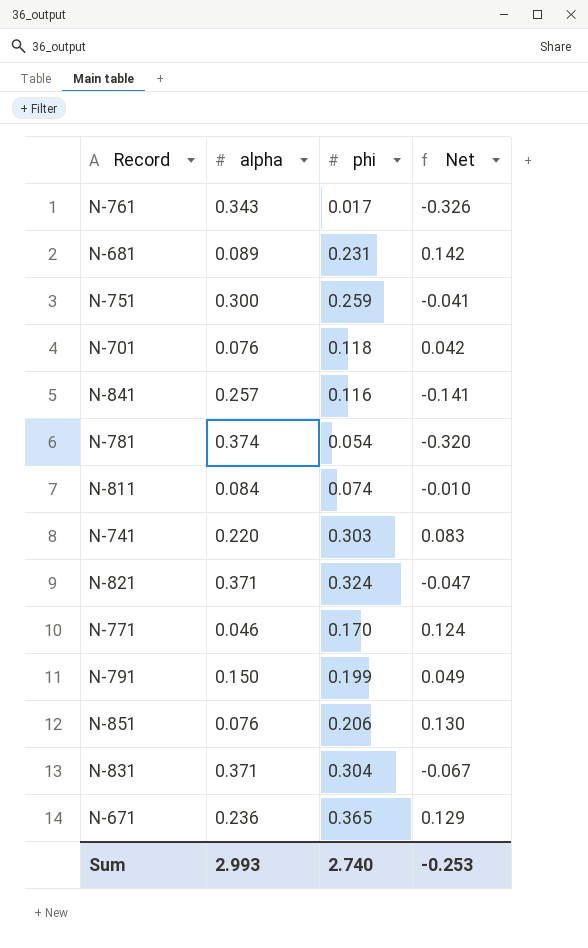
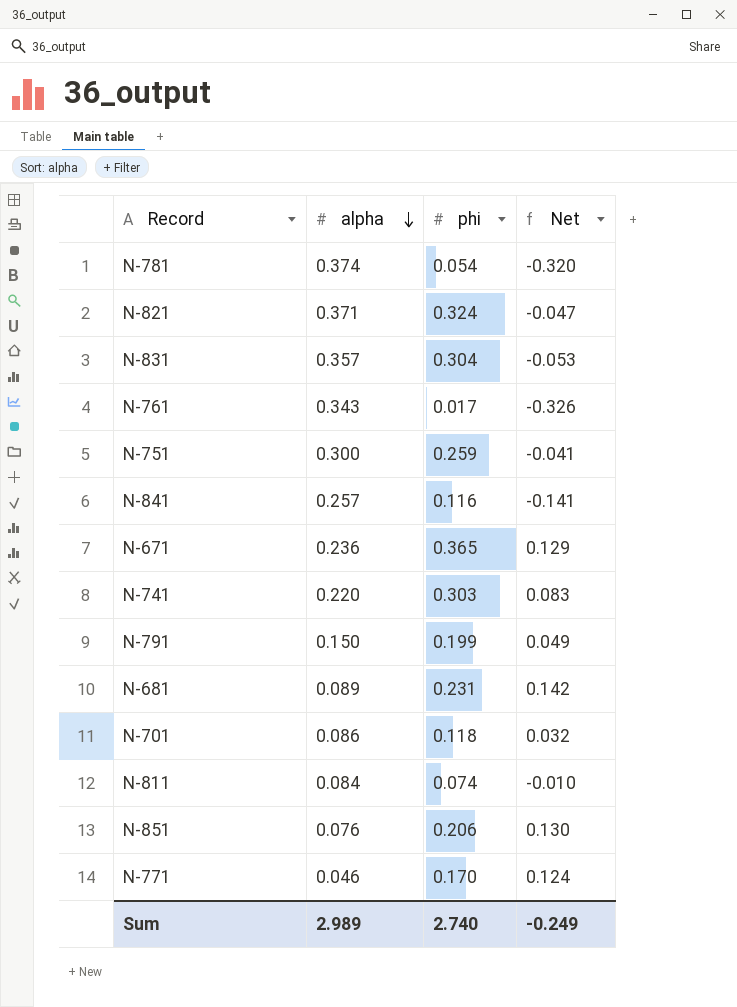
row order: none -> alpha descending
N-831 | alpha: 0.371 -> 0.357
N-831 | Net: -0.067 -> -0.053
N-701 | alpha: 0.076 -> 0.086
N-701 | Net: 0.042 -> 0.032
Sum | alpha: 2.993 -> 2.989
Sum | Net: -0.253 -> -0.249

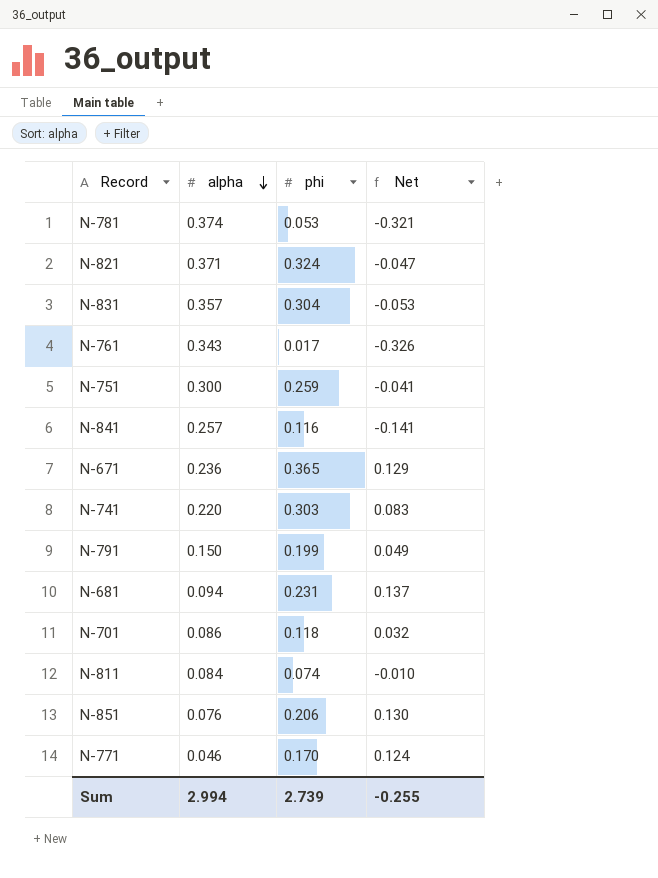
N-781 | phi: 0.054 -> 0.053
N-781 | Net: -0.320 -> -0.321
N-681 | alpha: 0.089 -> 0.094
N-681 | Net: 0.142 -> 0.137
Sum | alpha: 2.989 -> 2.994
Sum | phi: 2.740 -> 2.739
Sum | Net: -0.249 -> -0.255

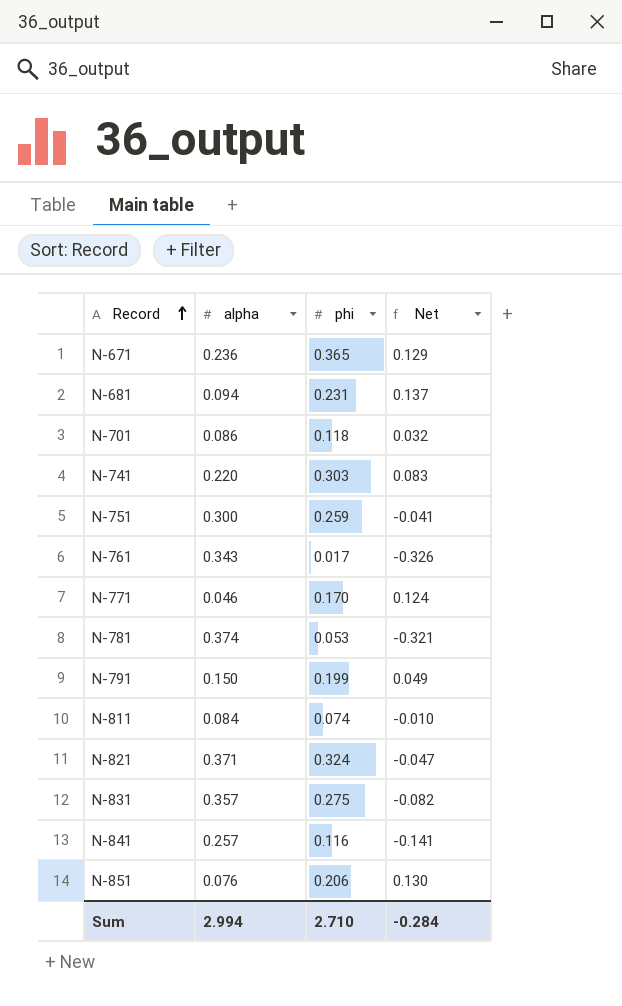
row order: alpha descending -> Record ascending
N-831 | phi: 0.304 -> 0.275
N-831 | Net: -0.053 -> -0.082
Sum | phi: 2.739 -> 2.710
Sum | Net: -0.255 -> -0.284

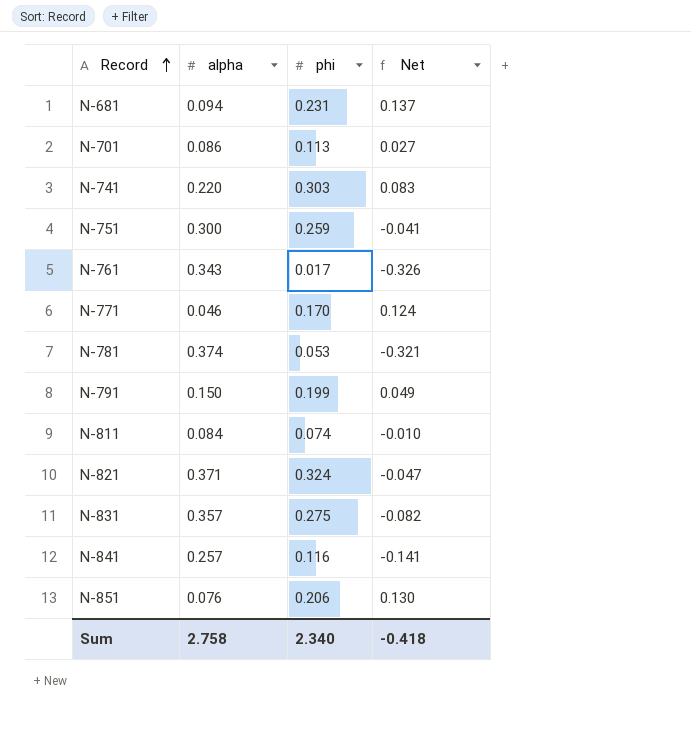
row N-671: 0.236 | 0.365 | 0.129 -> none
N-701 | phi: 0.118 -> 0.113
N-701 | Net: 0.032 -> 0.027
Sum | alpha: 2.994 -> 2.758
Sum | phi: 2.710 -> 2.340
Sum | Net: -0.284 -> -0.418

